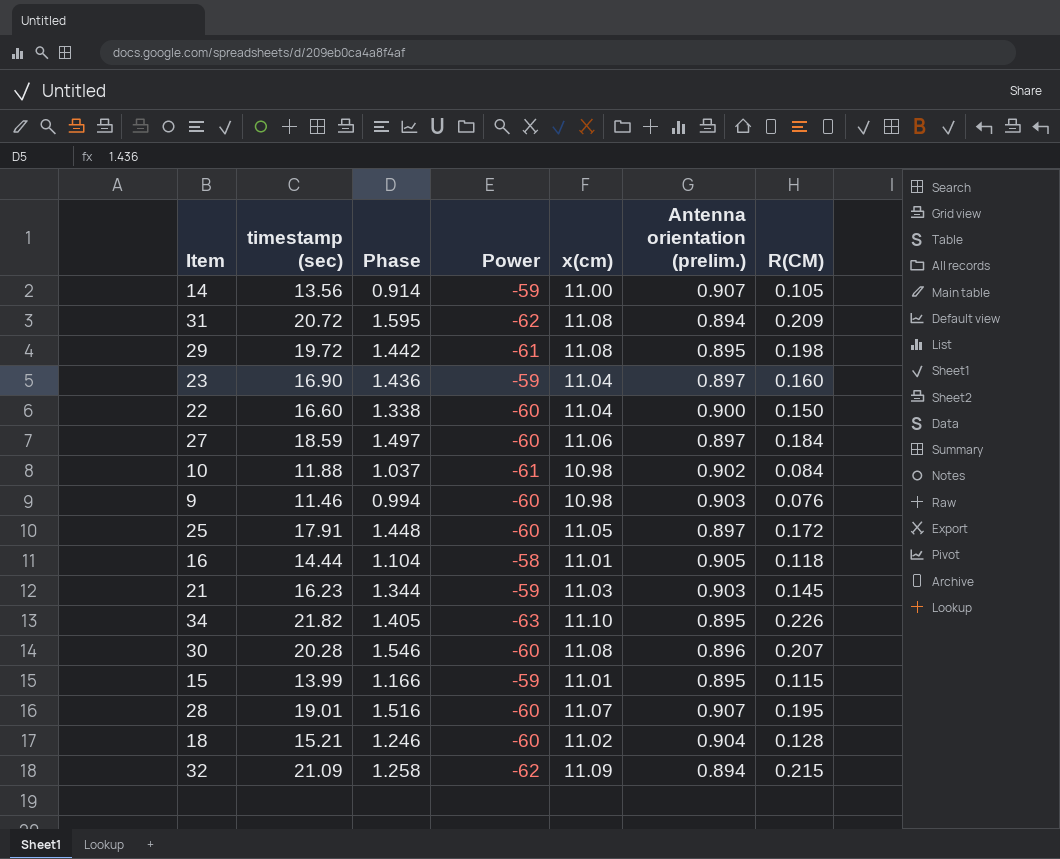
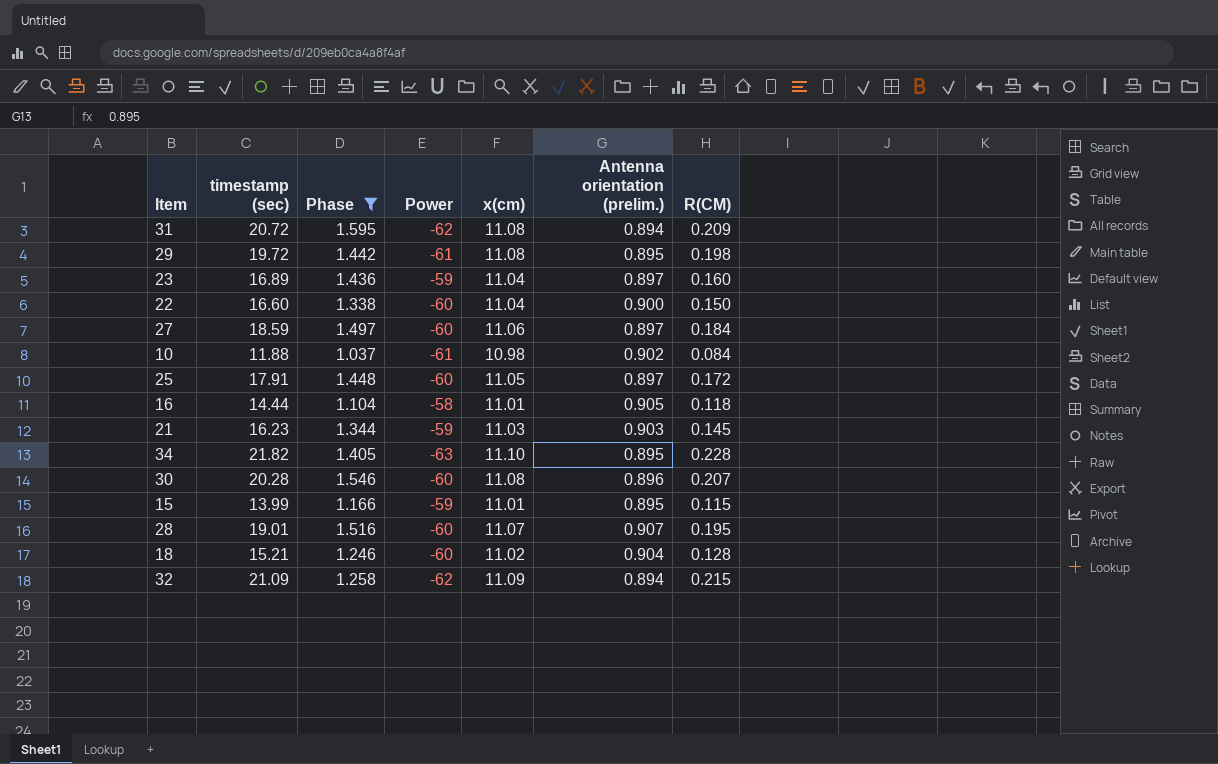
filter: none -> Phase >= 1.037
23 | timestamp (sec): 16.90 -> 16.89
34 | R(CM): 0.226 -> 0.228

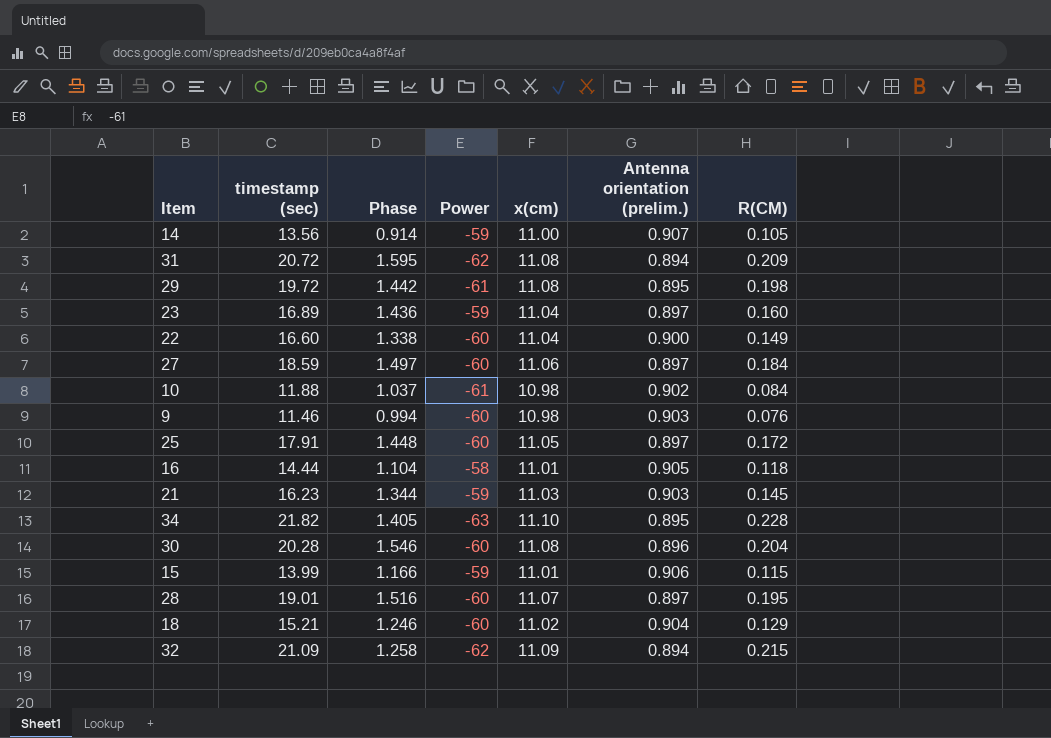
filter: Phase >= 1.037 -> none
22 | R(CM): 0.150 -> 0.149
30 | R(CM): 0.207 -> 0.204
15 | Antenna orientation (prelim.): 0.895 -> 0.906
28 | Antenna orientation (prelim.): 0.907 -> 0.897
18 | R(CM): 0.128 -> 0.129

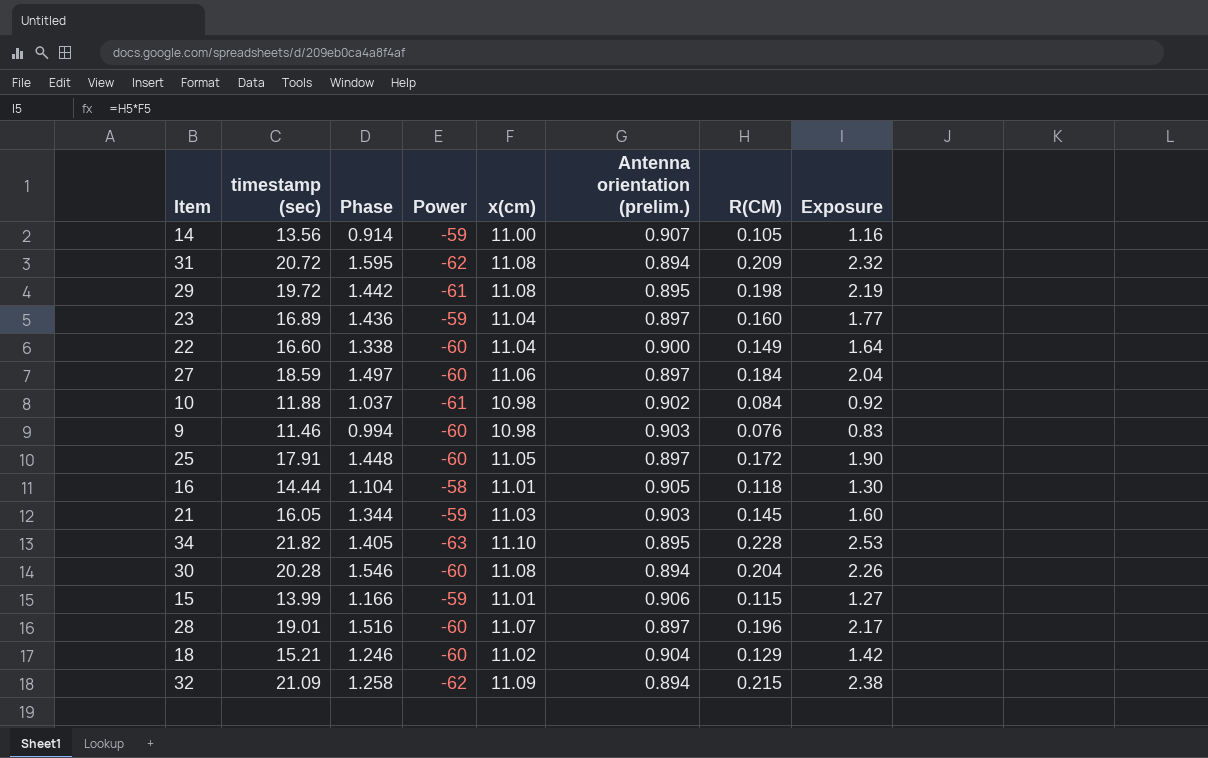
column Exposure | formula: none -> [x(cm)] * [R(CM)]
21 | timestamp (sec): 16.23 -> 16.05
30 | Antenna orientation (prelim.): 0.896 -> 0.894
28 | R(CM): 0.195 -> 0.196

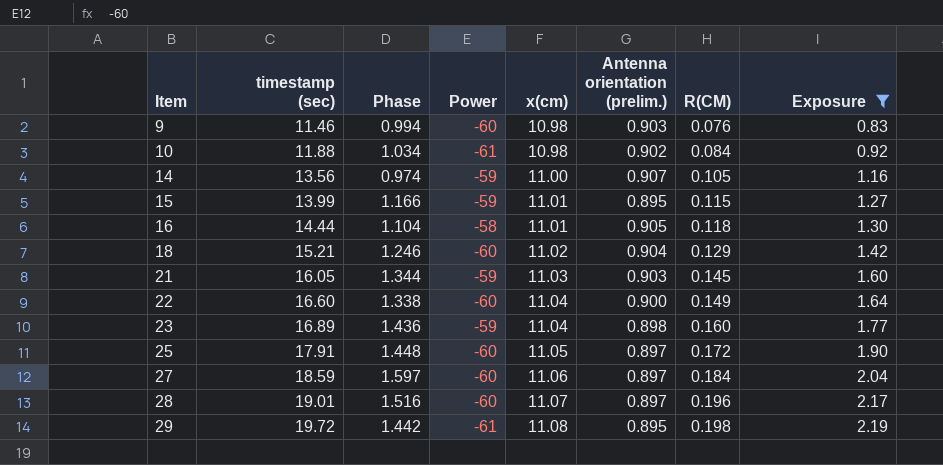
filter: none -> Exposure <= 2.19
row order: none -> Item ascending
10 | Phase: 1.037 -> 1.034
14 | Phase: 0.914 -> 0.974
15 | Antenna orientation (prelim.): 0.906 -> 0.895
23 | Antenna orientation (prelim.): 0.897 -> 0.898
27 | Phase: 1.497 -> 1.597

